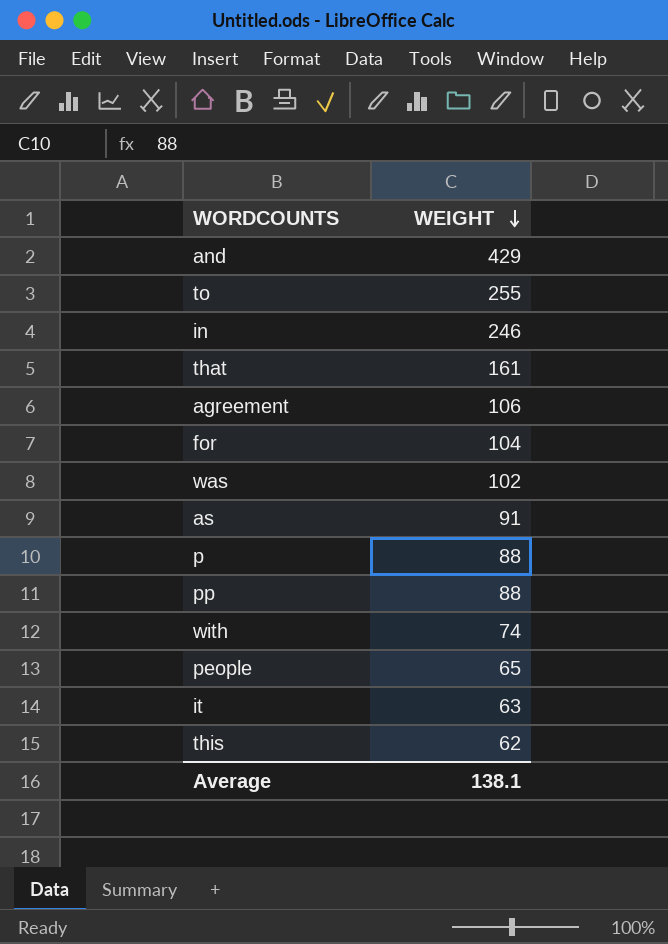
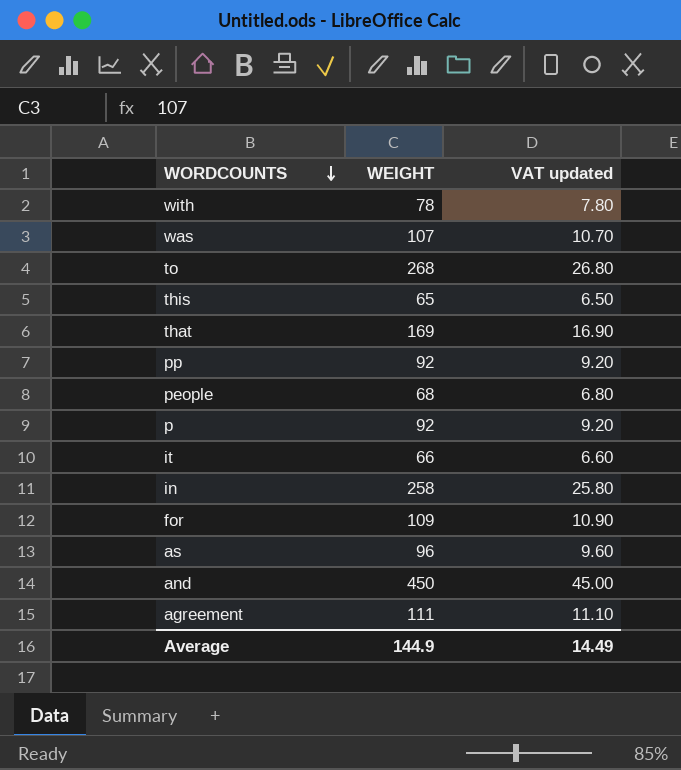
row order: WEIGHT descending -> WORDCOUNTS descending
column VAT updated | formula: none -> [WEIGHT] * 0.1
with | WEIGHT: 74 -> 78
was | WEIGHT: 102 -> 107
to | WEIGHT: 255 -> 268
this | WEIGHT: 62 -> 65
that | WEIGHT: 161 -> 169
pp | WEIGHT: 88 -> 92
people | WEIGHT: 65 -> 68
p | WEIGHT: 88 -> 92
it | WEIGHT: 63 -> 66
in | WEIGHT: 246 -> 258
for | WEIGHT: 104 -> 109
as | WEIGHT: 91 -> 96
and | WEIGHT: 429 -> 450
agreement | WEIGHT: 106 -> 111
Average | WEIGHT: 138.1 -> 144.9

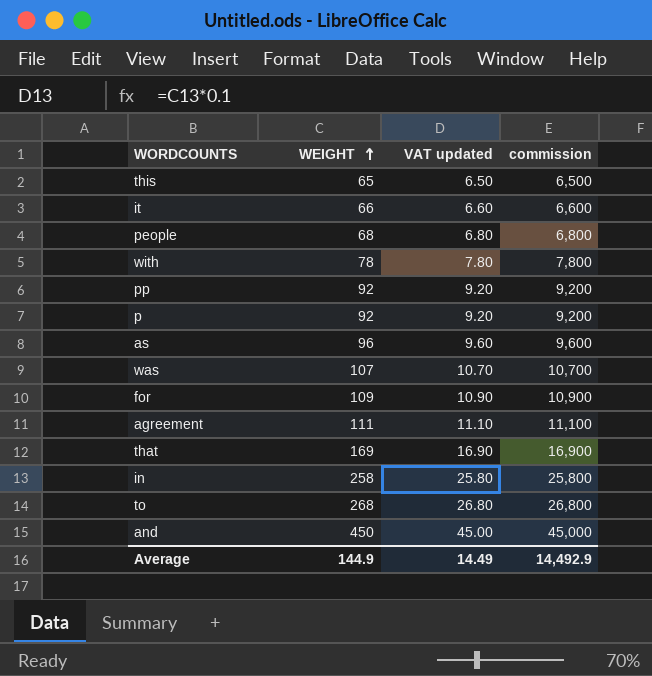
row order: WORDCOUNTS descending -> WEIGHT ascending
column commission | formula: none -> [WEIGHT] * 100

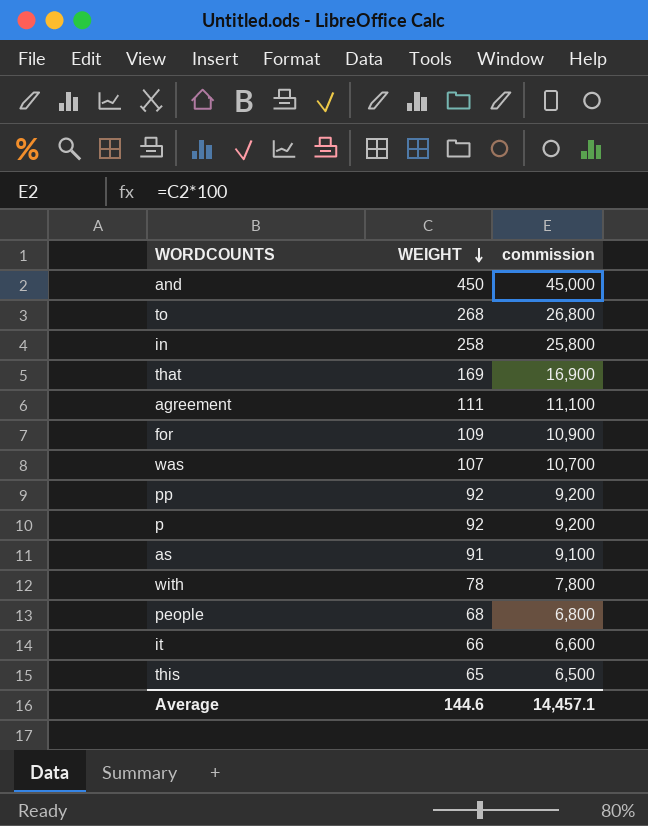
row order: WEIGHT ascending -> WEIGHT descending
column VAT updated | formula: [WEIGHT] * 0.1 -> none
as | WEIGHT: 96 -> 91
as | commission: 9,600 -> 9,100
Average | WEIGHT: 144.9 -> 144.6
Average | commission: 14,492.9 -> 14,457.1

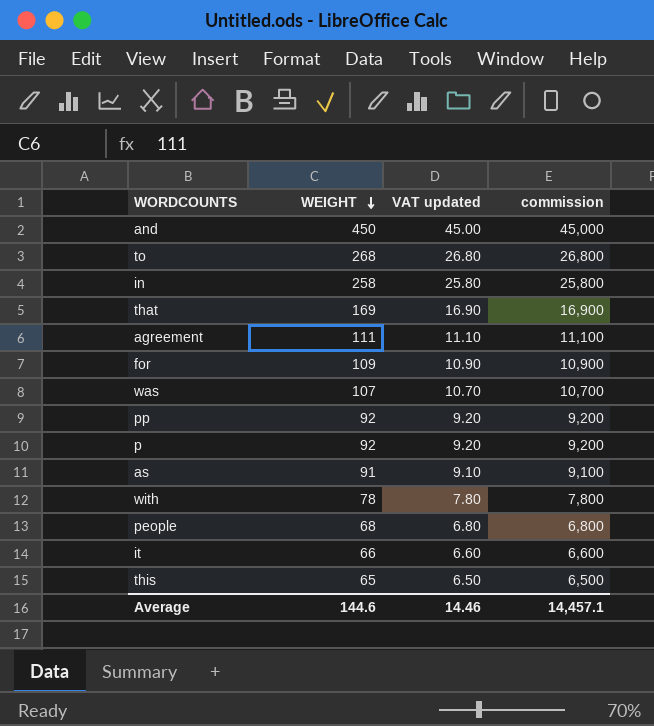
column VAT updated | formula: none -> [WEIGHT] * 0.1

